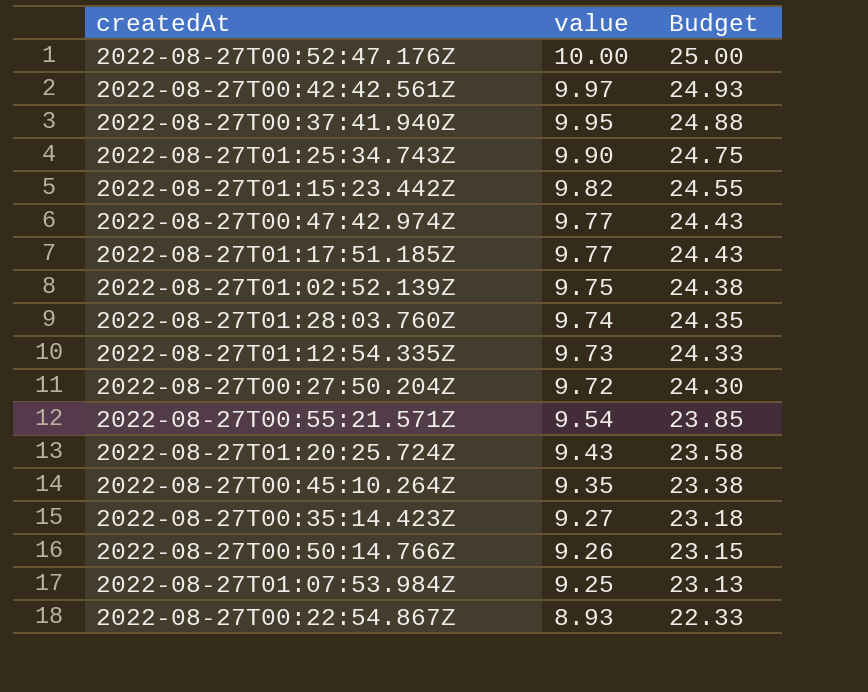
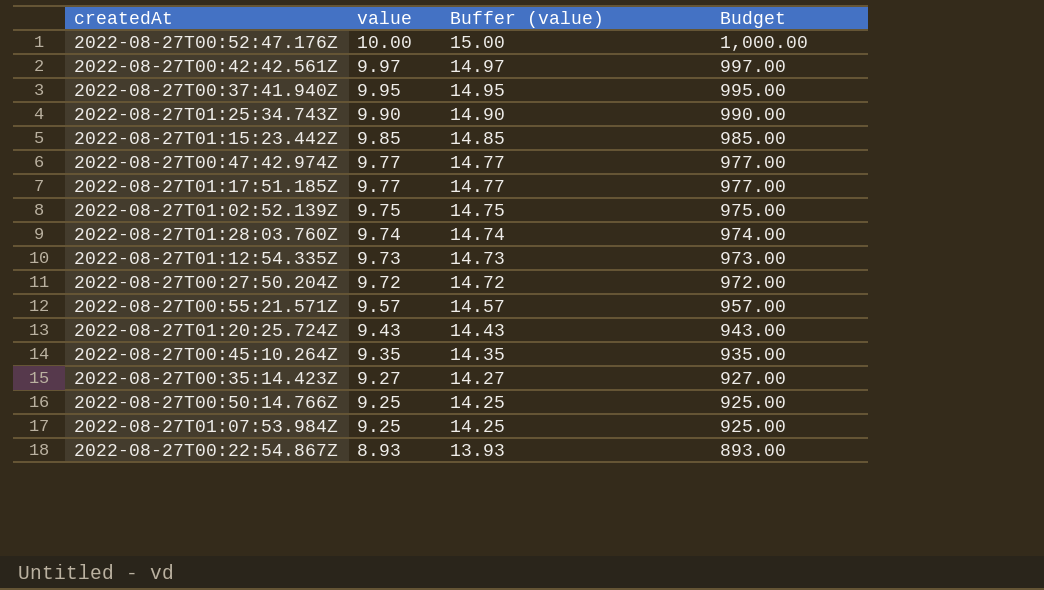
column Buffer (value) | formula: none -> [value] + 5
column Budget | formula: [value] * 2.5 -> [value] * 100
2022-08-27T01:15:23.442Z | value: 9.82 -> 9.85
2022-08-27T00:55:21.571Z | value: 9.54 -> 9.57
2022-08-27T00:50:14.766Z | value: 9.26 -> 9.25

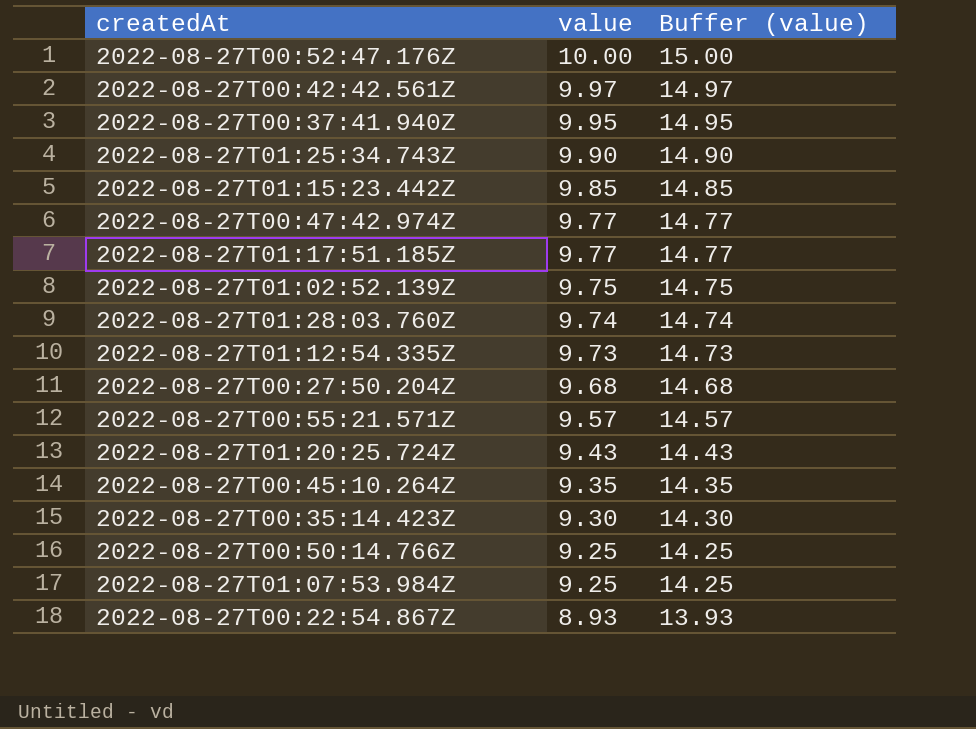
column Budget | formula: [value] * 100 -> none
2022-08-27T00:27:50.204Z | value: 9.72 -> 9.68
2022-08-27T00:27:50.204Z | Buffer (value): 14.72 -> 14.68
2022-08-27T00:35:14.423Z | value: 9.27 -> 9.30
2022-08-27T00:35:14.423Z | Buffer (value): 14.27 -> 14.30

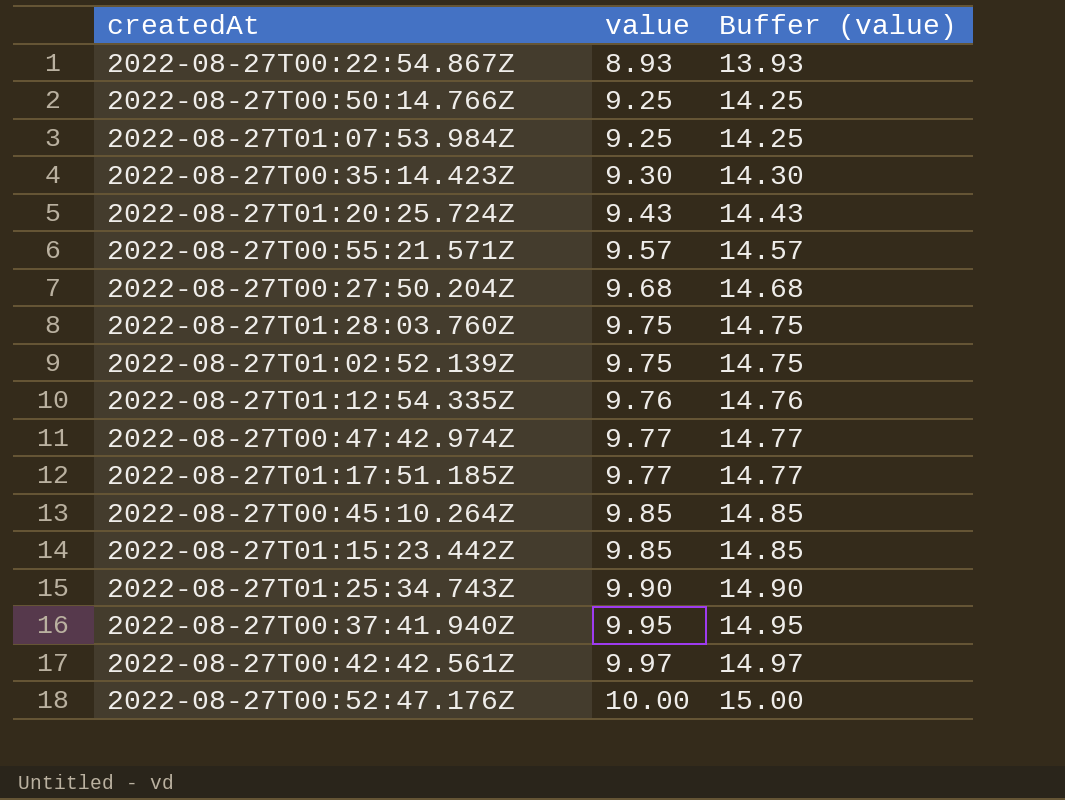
row order: value descending -> value ascending
2022-08-27T01:28:03.760Z | value: 9.74 -> 9.75
2022-08-27T01:28:03.760Z | Buffer (value): 14.74 -> 14.75
2022-08-27T01:12:54.335Z | value: 9.73 -> 9.76
2022-08-27T01:12:54.335Z | Buffer (value): 14.73 -> 14.76
2022-08-27T00:45:10.264Z | value: 9.35 -> 9.85
2022-08-27T00:45:10.264Z | Buffer (value): 14.35 -> 14.85

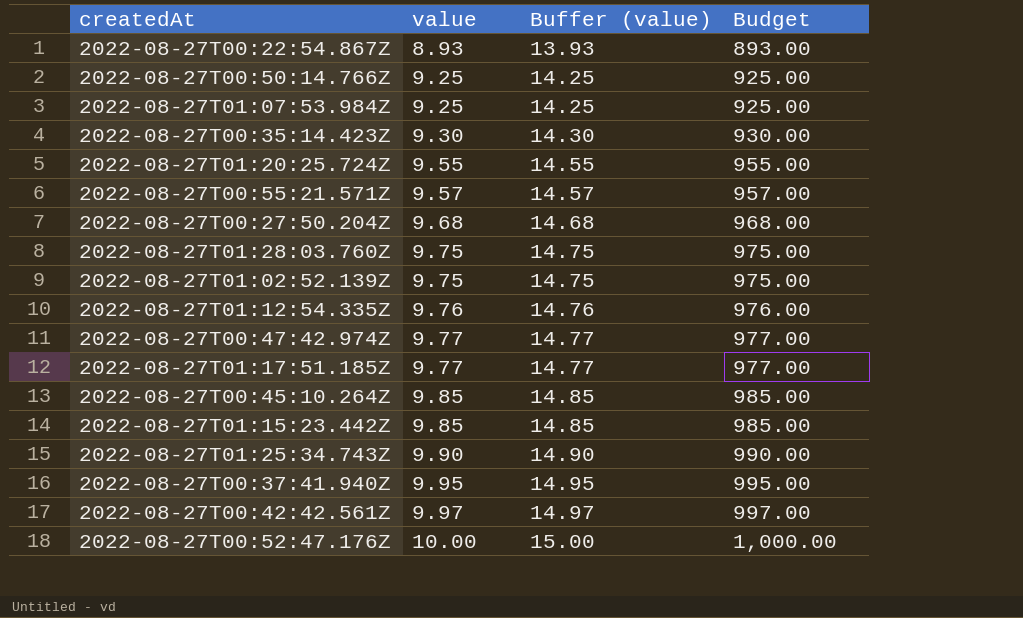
column Budget | formula: none -> [value] * 100
2022-08-27T01:20:25.724Z | value: 9.43 -> 9.55
2022-08-27T01:20:25.724Z | Buffer (value): 14.43 -> 14.55

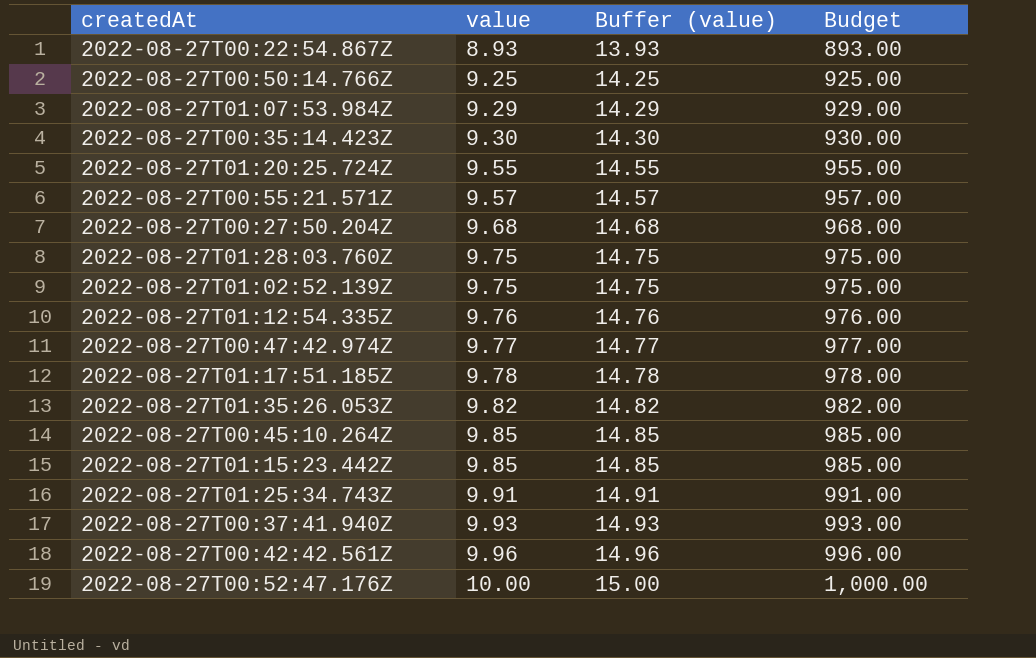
2022-08-27T01:07:53.984Z | value: 9.25 -> 9.29
2022-08-27T01:07:53.984Z | Buffer (value): 14.25 -> 14.29
2022-08-27T01:07:53.984Z | Budget: 925.00 -> 929.00
2022-08-27T01:17:51.185Z | value: 9.77 -> 9.78
2022-08-27T01:17:51.185Z | Buffer (value): 14.77 -> 14.78
2022-08-27T01:17:51.185Z | Budget: 977.00 -> 978.00
row 2022-08-27T01:35:26.053Z: none -> 9.82 | 14.82 | 982.00
2022-08-27T01:25:34.743Z | value: 9.90 -> 9.91
2022-08-27T01:25:34.743Z | Buffer (value): 14.90 -> 14.91
2022-08-27T01:25:34.743Z | Budget: 990.00 -> 991.00
2022-08-27T00:37:41.940Z | value: 9.95 -> 9.93
2022-08-27T00:37:41.940Z | Buffer (value): 14.95 -> 14.93
2022-08-27T00:37:41.940Z | Budget: 995.00 -> 993.00
2022-08-27T00:42:42.561Z | value: 9.97 -> 9.96
2022-08-27T00:42:42.561Z | Buffer (value): 14.97 -> 14.96
2022-08-27T00:42:42.561Z | Budget: 997.00 -> 996.00

